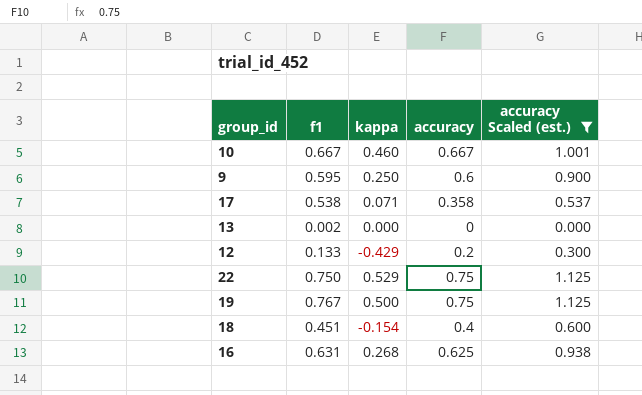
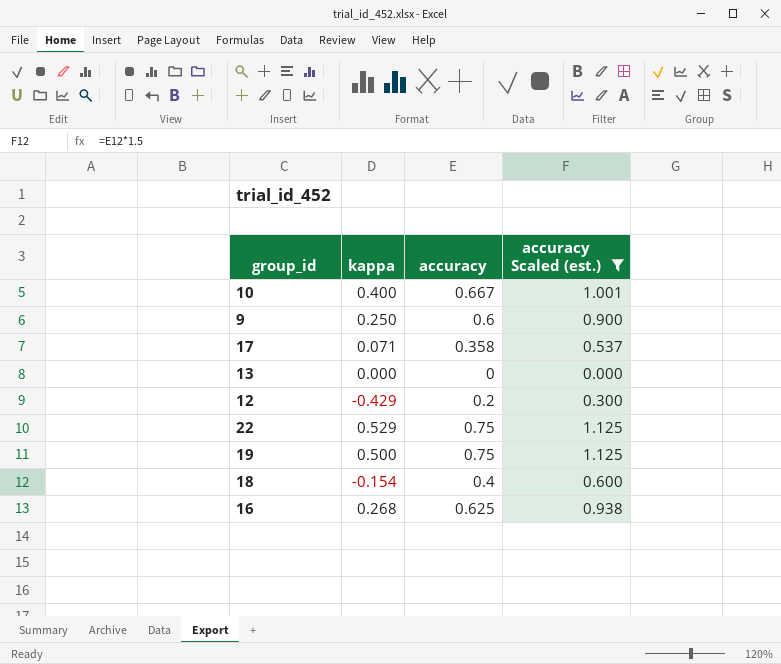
column f1 | position: 2 -> none
10 | kappa: 0.460 -> 0.400

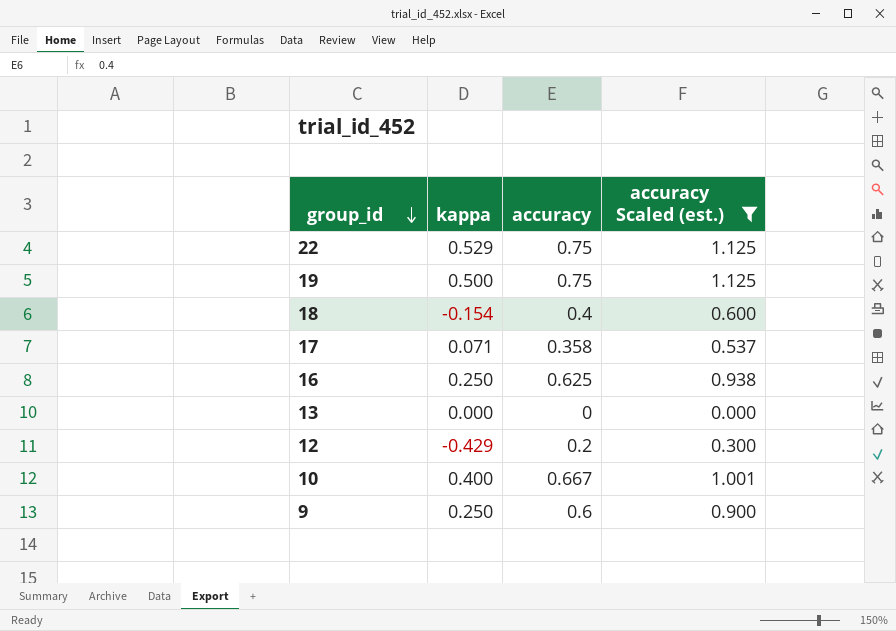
row order: none -> group_id descending
16 | kappa: 0.268 -> 0.250

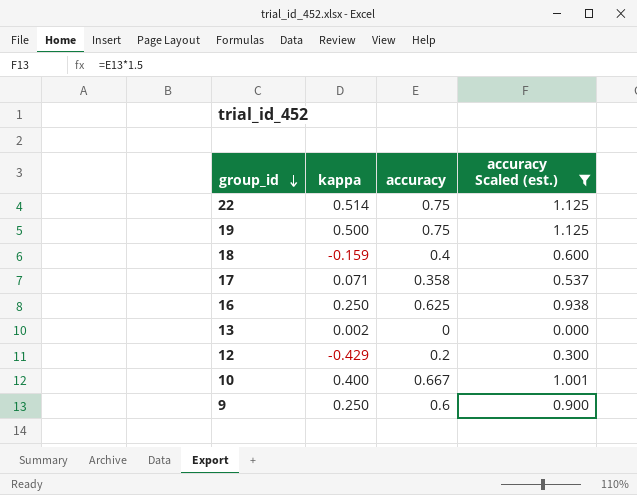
22 | kappa: 0.529 -> 0.514
18 | kappa: -0.154 -> -0.159
13 | kappa: 0.000 -> 0.002

